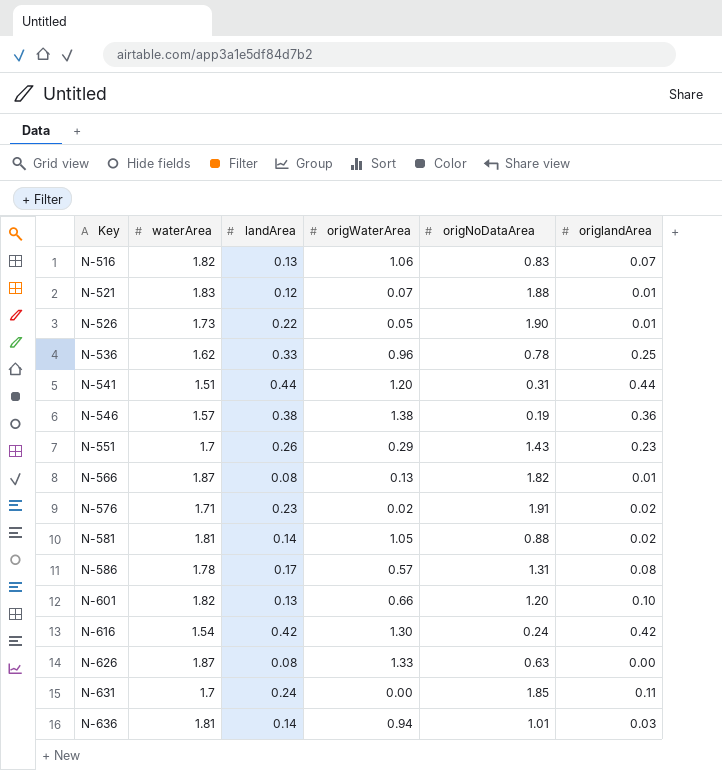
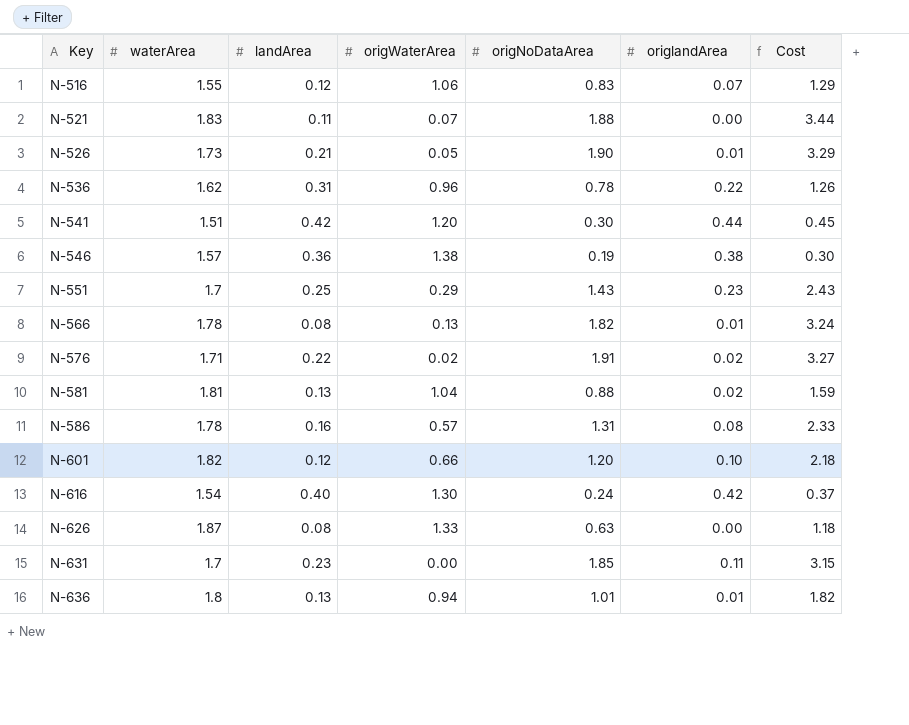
column Cost | formula: none -> [waterArea] * [origNoDataArea]
N-516 | waterArea: 1.82 -> 1.55
N-516 | landArea: 0.13 -> 0.12
N-521 | landArea: 0.12 -> 0.11
N-521 | origlandArea: 0.01 -> 0.00
N-526 | landArea: 0.22 -> 0.21
N-536 | landArea: 0.33 -> 0.31
N-536 | origlandArea: 0.25 -> 0.22
N-541 | landArea: 0.44 -> 0.42
N-541 | origNoDataArea: 0.31 -> 0.30
N-546 | landArea: 0.38 -> 0.36
N-546 | origlandArea: 0.36 -> 0.38
N-551 | landArea: 0.26 -> 0.25
N-566 | waterArea: 1.87 -> 1.78
N-576 | landArea: 0.23 -> 0.22
N-581 | landArea: 0.14 -> 0.13
N-581 | origWaterArea: 1.05 -> 1.04
N-586 | landArea: 0.17 -> 0.16
N-601 | landArea: 0.13 -> 0.12
N-616 | landArea: 0.42 -> 0.40
N-631 | landArea: 0.24 -> 0.23
N-636 | waterArea: 1.81 -> 1.8
N-636 | landArea: 0.14 -> 0.13
N-636 | origlandArea: 0.03 -> 0.01

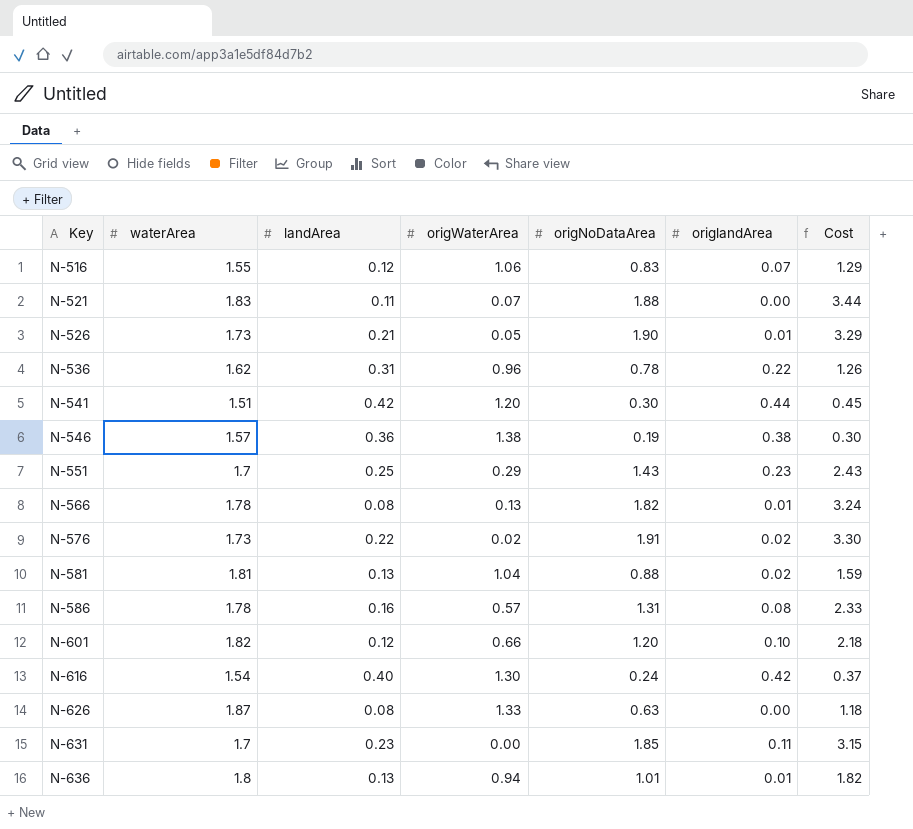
N-576 | waterArea: 1.71 -> 1.73
N-576 | Cost: 3.27 -> 3.30

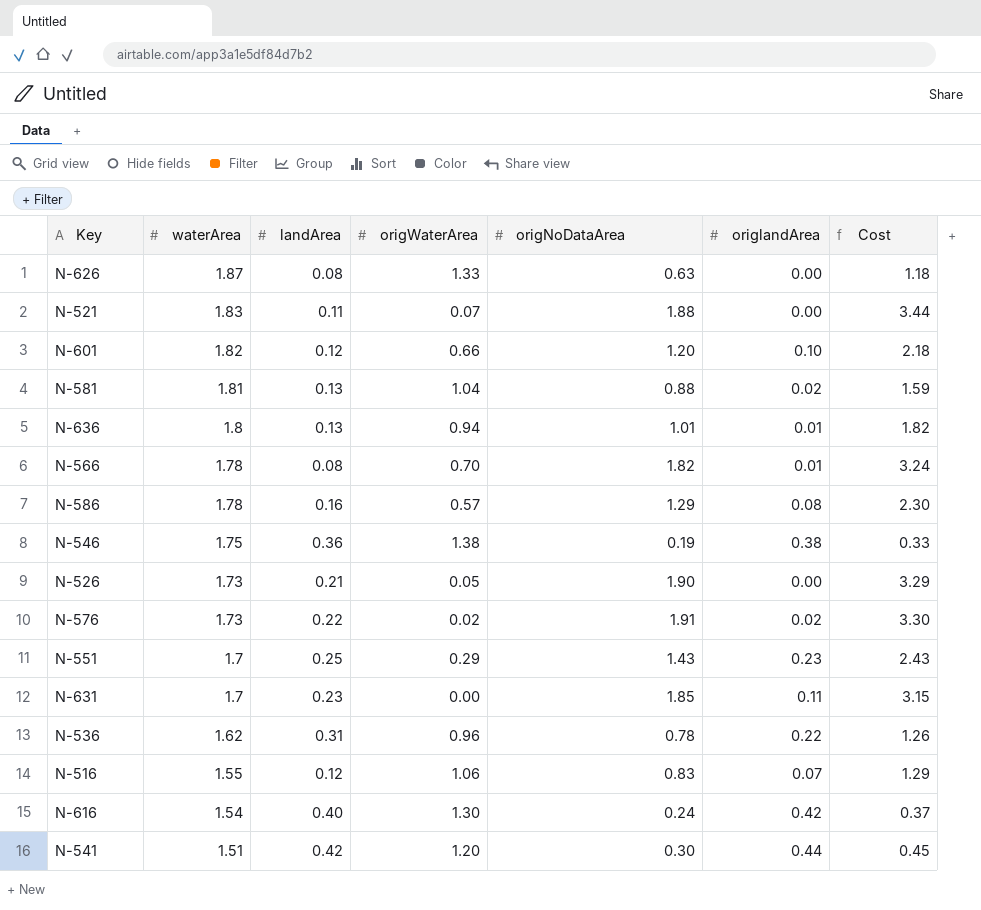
row order: Key ascending -> waterArea descending
N-566 | origWaterArea: 0.13 -> 0.70
N-586 | origNoDataArea: 1.31 -> 1.29
N-586 | Cost: 2.33 -> 2.30
N-546 | waterArea: 1.57 -> 1.75
N-546 | Cost: 0.30 -> 0.33
N-526 | origlandArea: 0.01 -> 0.00

